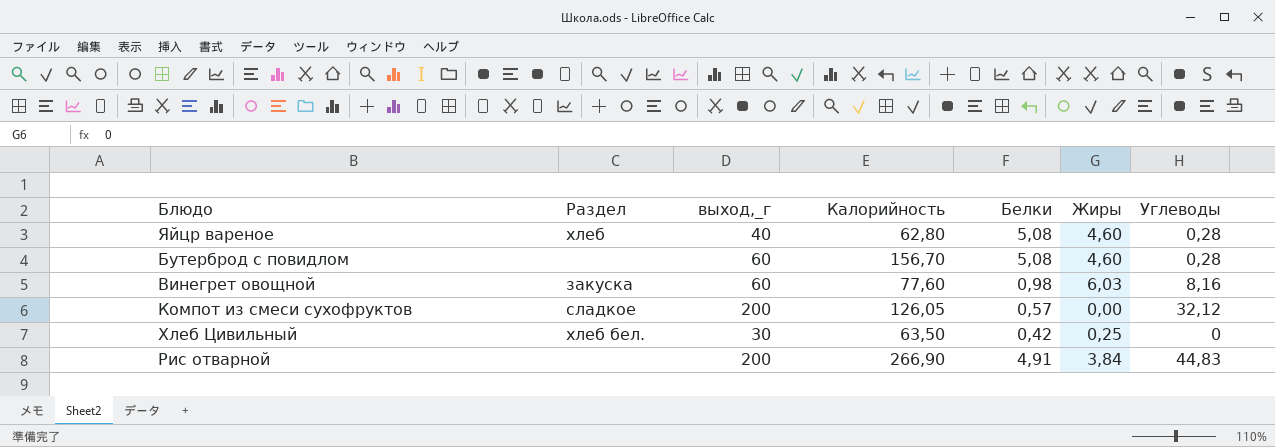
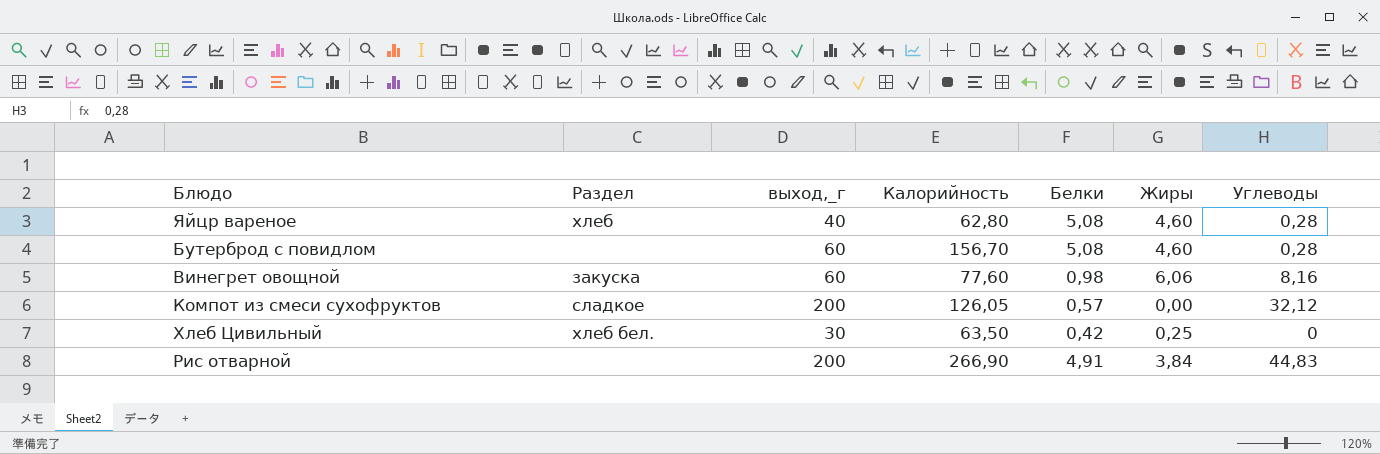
Винегрет овощной | Жиры: 6,03 -> 6,06

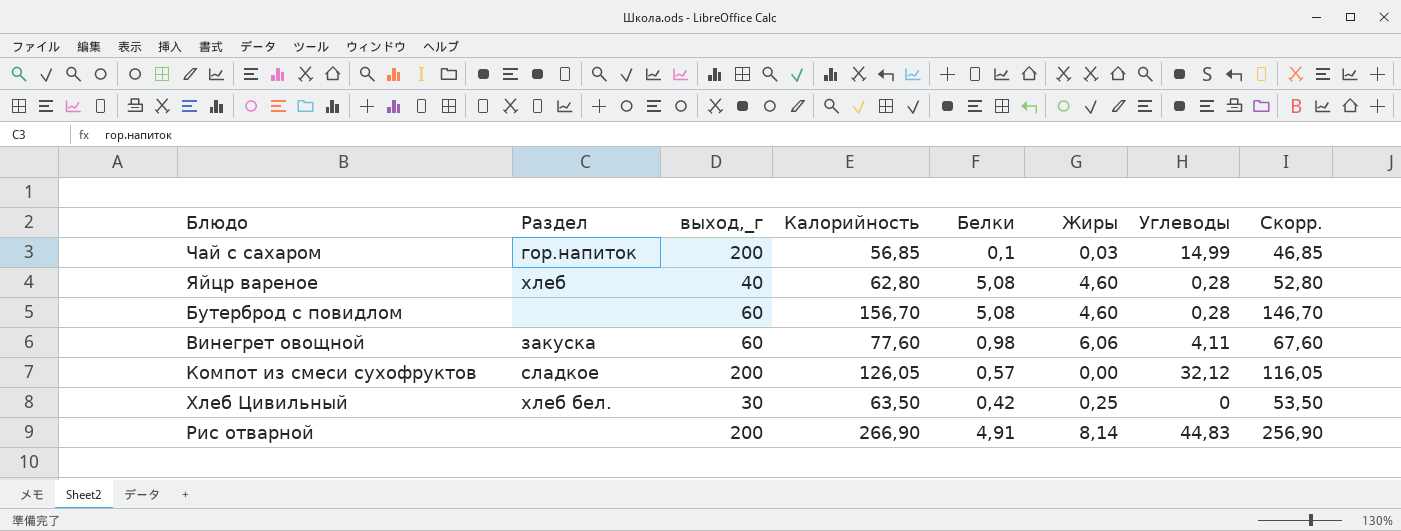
column Скорр. | formula: none -> [Калорийность] - 10
row Чай с сахаром: none -> гор.напиток | 200 | 56,85 | 0,1 | 0,03 | 14,99 | 46,85
Винегрет овощной | Углеводы: 8,16 -> 4,11
Рис отварной | Жиры: 3,84 -> 8,14

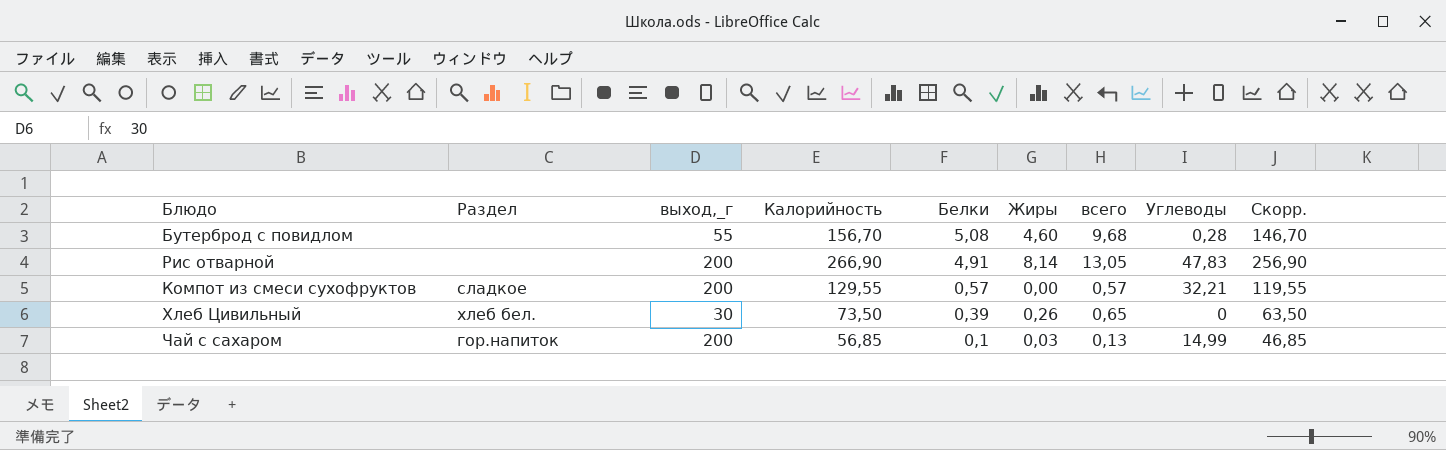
row order: none -> Белки descending
column всего | formula: none -> [Белки] + [Жиры]
row Яйцр вареное: хлеб | 40 | 62,80 | 5,08 | 4,60 | 0,28 | 52,80 -> none
row Винегрет овощной: закуска | 60 | 77,60 | 0,98 | 6,06 | 4,11 | 67,60 -> none
Бутерброд с повидлом | выход,_г: 60 -> 55
Рис отварной | Углеводы: 44,83 -> 47,83
Компот из смеси сухофруктов | Калорийность: 126,05 -> 129,55
Компот из смеси сухофруктов | Углеводы: 32,12 -> 32,21
Компот из смеси сухофруктов | Скорр.: 116,05 -> 119,55
Хлеб Цивильный | Калорийность: 63,50 -> 73,50
Хлеб Цивильный | Белки: 0,42 -> 0,39
Хлеб Цивильный | Жиры: 0,25 -> 0,26
Хлеб Цивильный | Скорр.: 53,50 -> 63,50

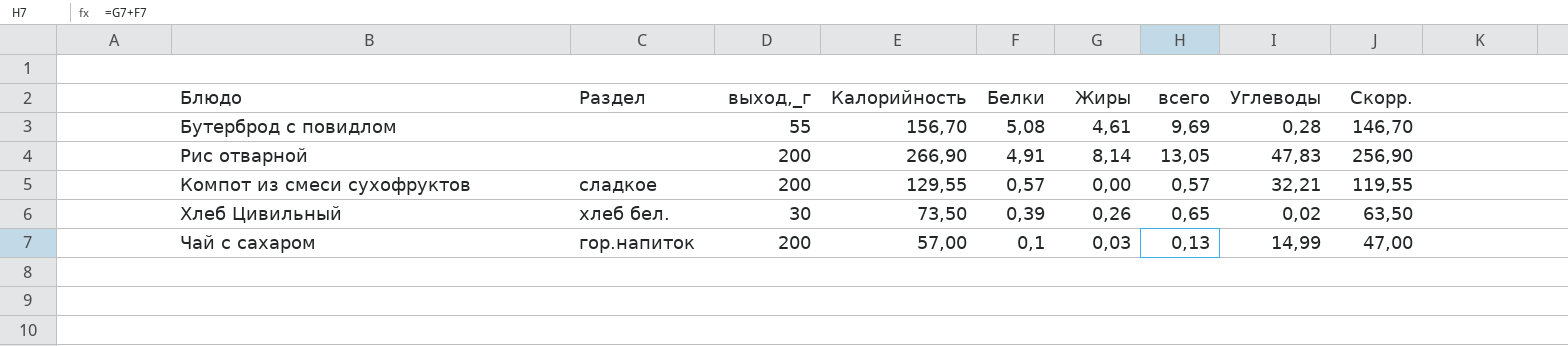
Бутерброд с повидлом | Жиры: 4,60 -> 4,61
Бутерброд с повидлом | всего: 9,68 -> 9,69
Хлеб Цивильный | Углеводы: 0 -> 0,02
Чай с сахаром | Калорийность: 56,85 -> 57,00
Чай с сахаром | Скорр.: 46,85 -> 47,00

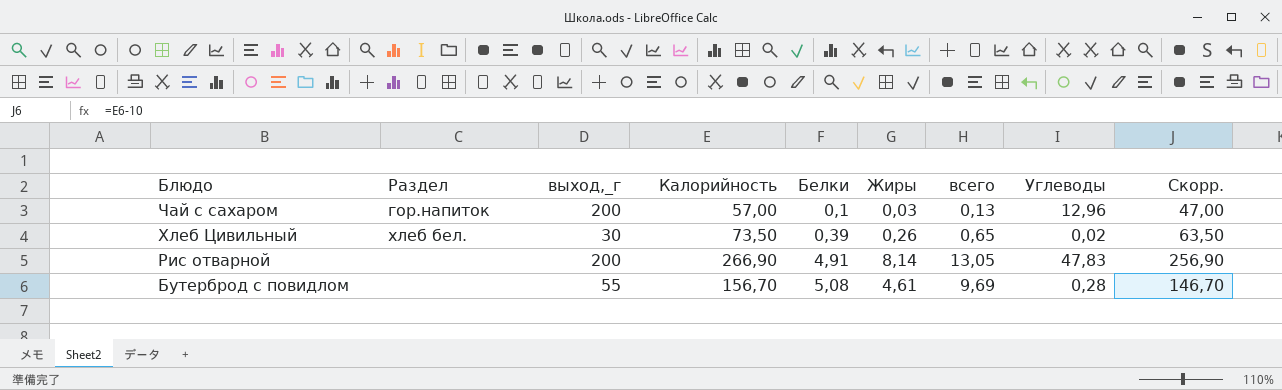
row order: Белки descending -> Блюдо descending
row Компот из смеси сухофруктов: сладкое | 200 | 129,55 | 0,57 | 0,00 | 0,57 | 32,21 | 119,55 -> none
Чай с сахаром | Углеводы: 14,99 -> 12,96

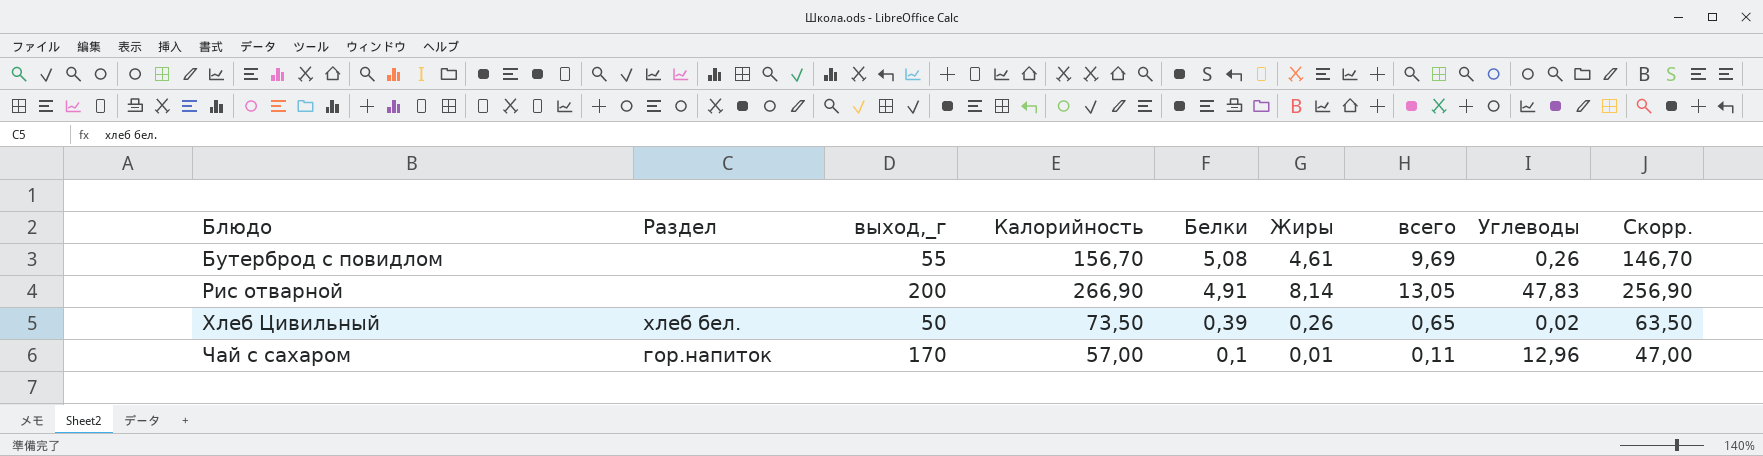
row order: Блюдо descending -> Блюдо ascending
Бутерброд с повидлом | Углеводы: 0,28 -> 0,26
Хлеб Цивильный | выход,_г: 30 -> 50
Чай с сахаром | выход,_г: 200 -> 170
Чай с сахаром | Жиры: 0,03 -> 0,01
Чай с сахаром | всего: 0,13 -> 0,11

